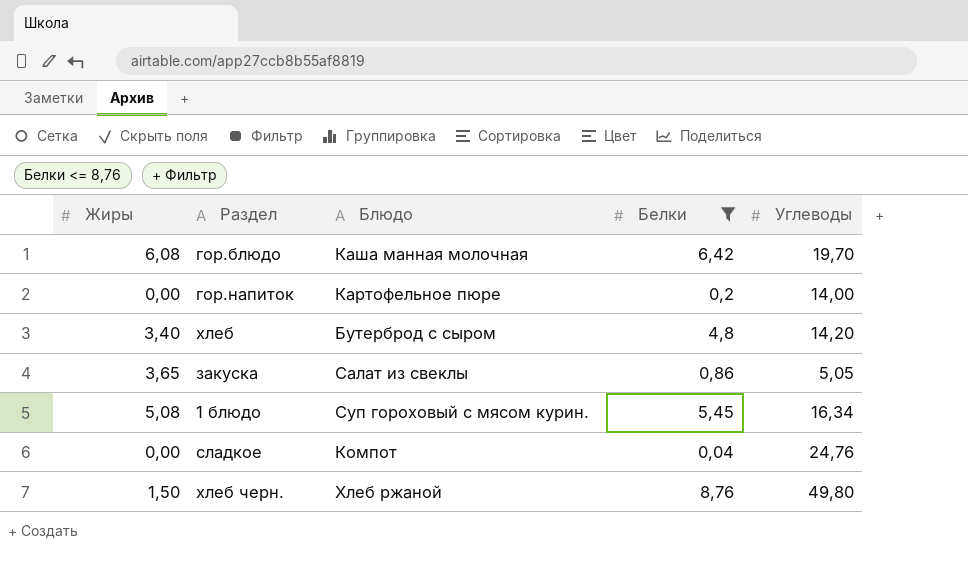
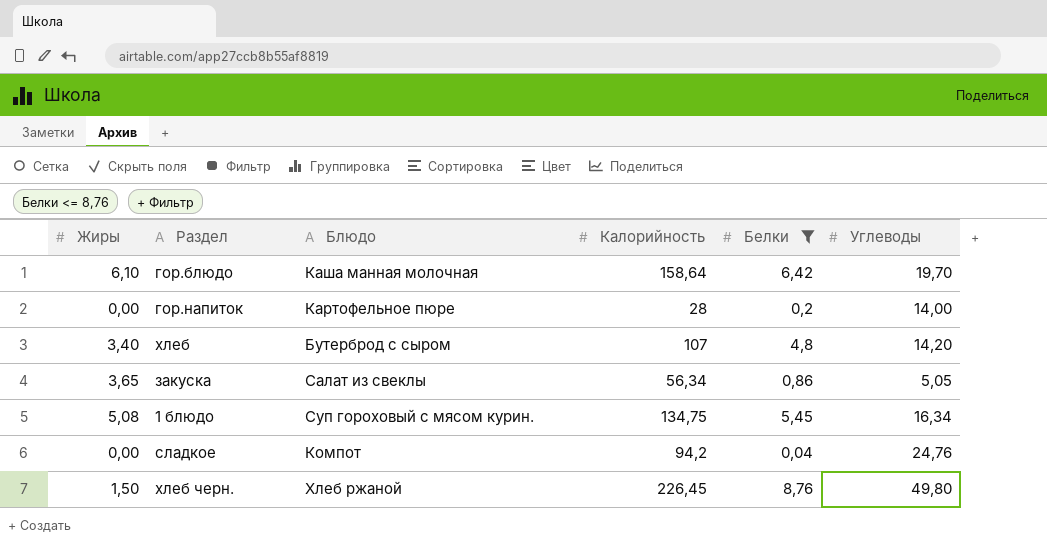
column Калорийность | position: none -> 4
гор.блюдо | Жиры: 6,08 -> 6,10

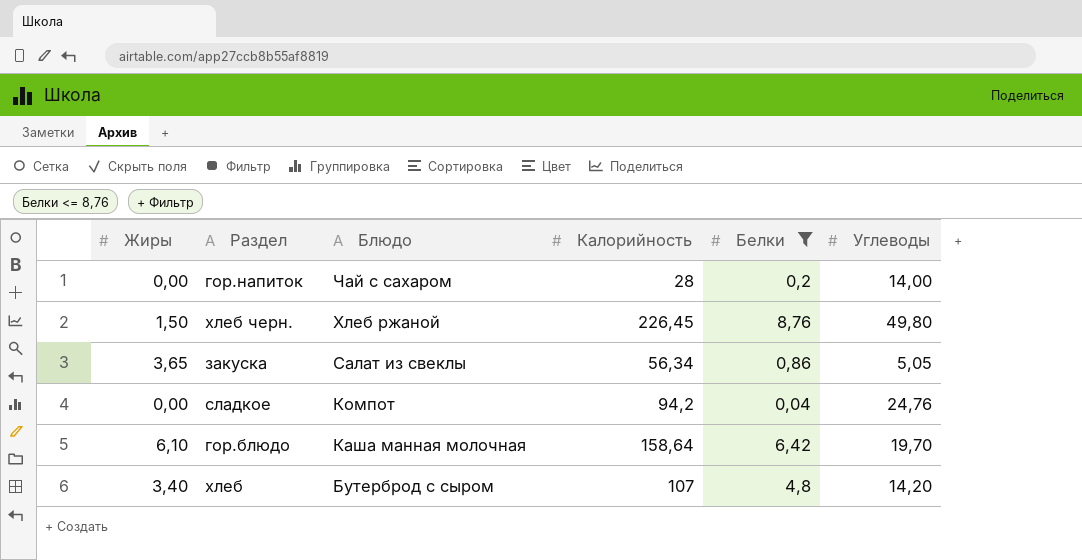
row order: none -> Блюдо descending
row 1 блюдо: 5,08 | Суп гороховый с мясом курин. | 134,75 | 5,45 | 16,34 -> none
гор.напиток | Блюдо: Картофельное пюре -> Чай с сахаром

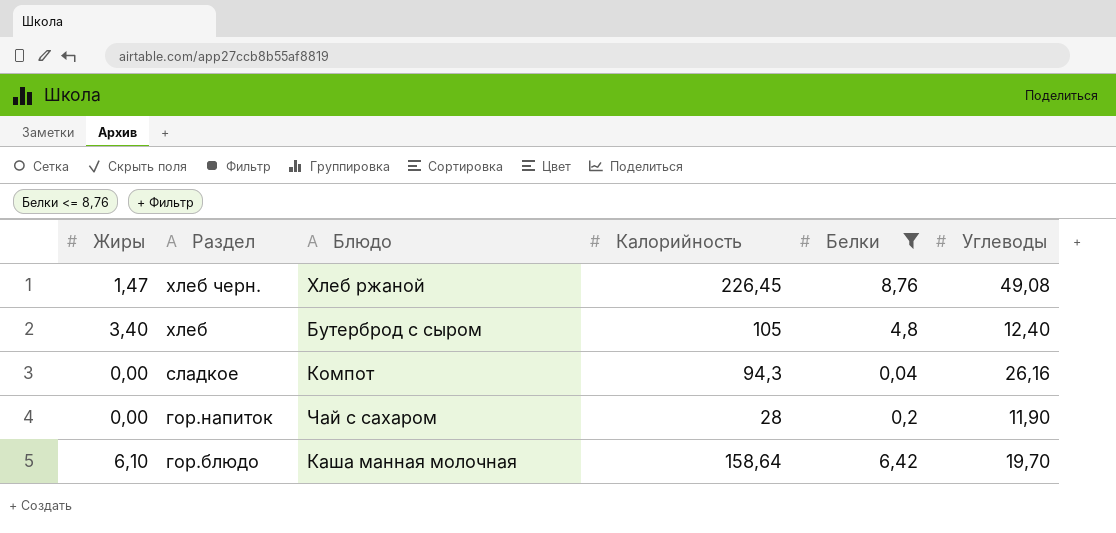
row order: Блюдо descending -> Раздел descending
row закуска: 3,65 | Салат из свеклы | 56,34 | 0,86 | 5,05 -> none
хлеб черн. | Жиры: 1,50 -> 1,47
хлеб черн. | Углеводы: 49,80 -> 49,08
хлеб | Калорийность: 107 -> 105
хлеб | Углеводы: 14,20 -> 12,40
сладкое | Калорийность: 94,2 -> 94,3
сладкое | Углеводы: 24,76 -> 26,16
гор.напиток | Углеводы: 14,00 -> 11,90

